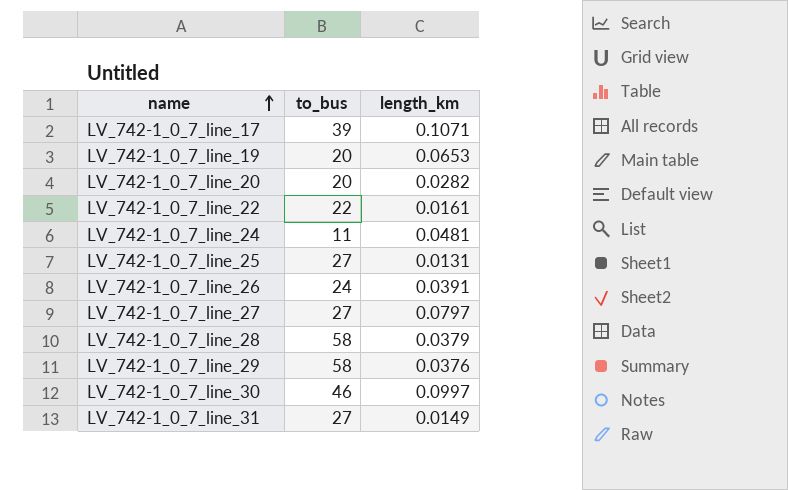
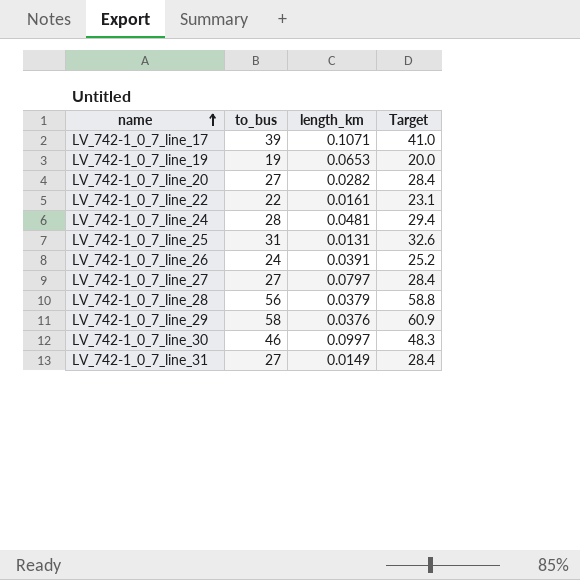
column Target | formula: none -> [to_bus] * 1.05
LV_742-1_0_7_line_19 | to_bus: 20 -> 19
LV_742-1_0_7_line_20 | to_bus: 20 -> 27
LV_742-1_0_7_line_24 | to_bus: 11 -> 28
LV_742-1_0_7_line_25 | to_bus: 27 -> 31
LV_742-1_0_7_line_28 | to_bus: 58 -> 56

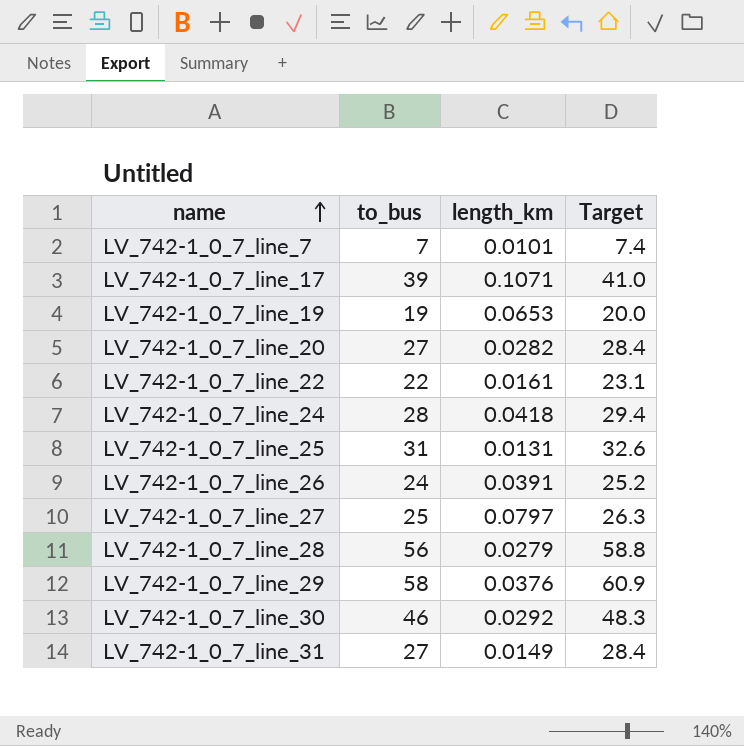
row LV_742-1_0_7_line_7: none -> 7 | 0.0101 | 7.4
LV_742-1_0_7_line_24 | length_km: 0.0481 -> 0.0418
LV_742-1_0_7_line_27 | to_bus: 27 -> 25
LV_742-1_0_7_line_27 | Target: 28.4 -> 26.3
LV_742-1_0_7_line_28 | length_km: 0.0379 -> 0.0279
LV_742-1_0_7_line_30 | length_km: 0.0997 -> 0.0292

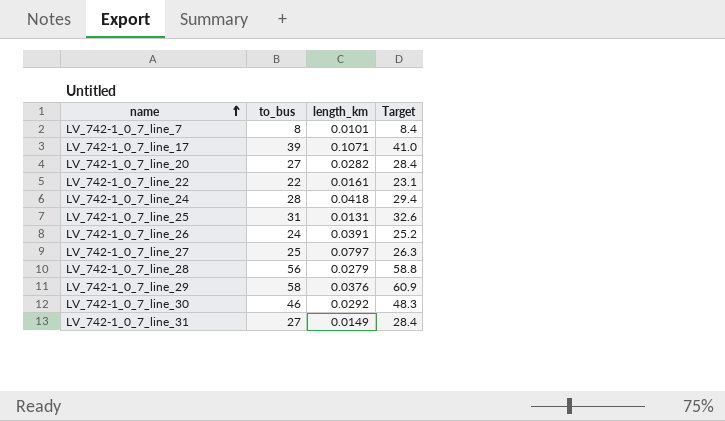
row LV_742-1_0_7_line_19: 19 | 0.0653 | 20.0 -> none
LV_742-1_0_7_line_7 | to_bus: 7 -> 8
LV_742-1_0_7_line_7 | Target: 7.4 -> 8.4

